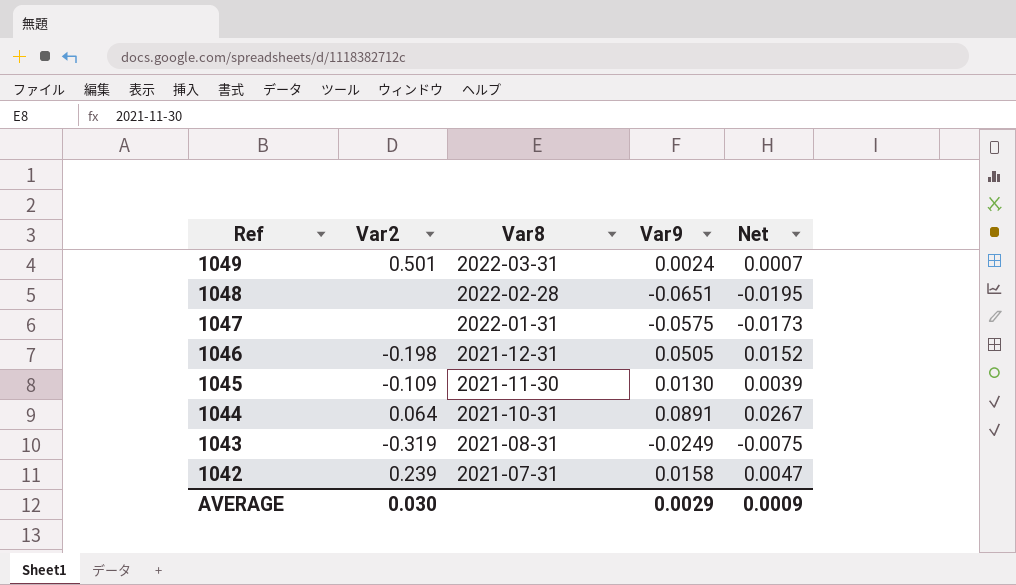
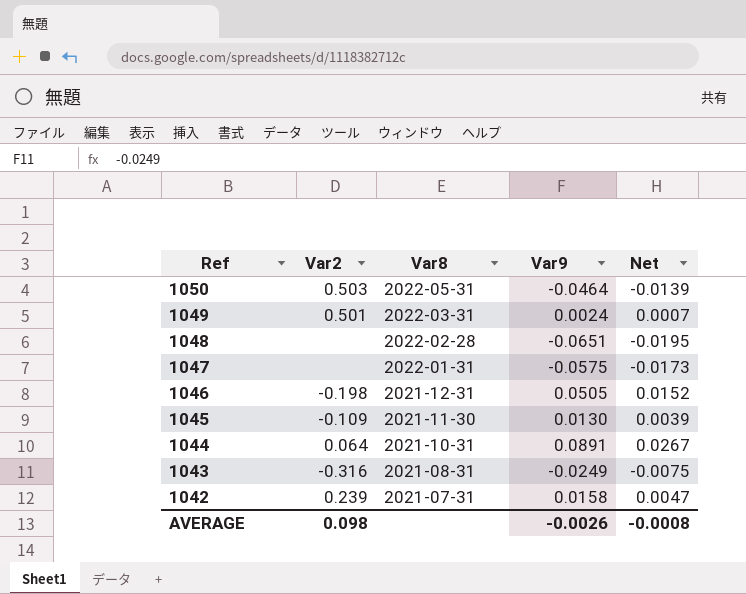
row 1050: none -> 0.503 | 2022-05-31 | -0.0464 | -0.0139
1043 | Var2: -0.319 -> -0.316
AVERAGE | Var2: 0.030 -> 0.098
AVERAGE | Var9: 0.0029 -> -0.0026
AVERAGE | Net: 0.0009 -> -0.0008

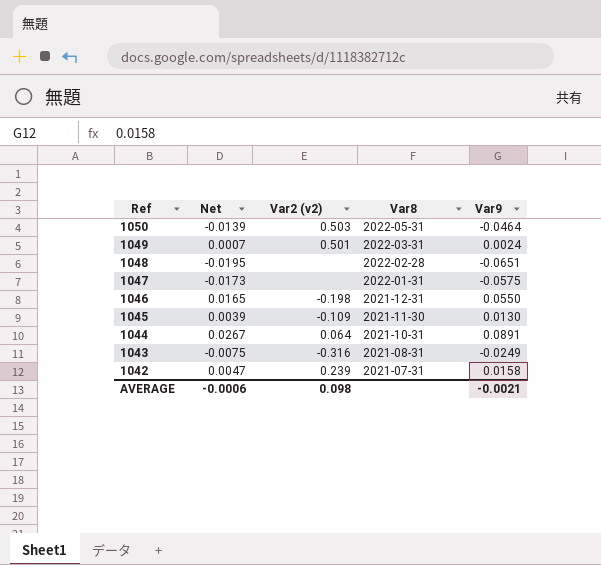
column Net | position: 5 -> 2
column name: Var2 -> Var2 (v2)
1046 | Net: 0.0152 -> 0.0165
1046 | Var9: 0.0505 -> 0.0550
AVERAGE | Net: -0.0008 -> -0.0006
AVERAGE | Var9: -0.0026 -> -0.0021

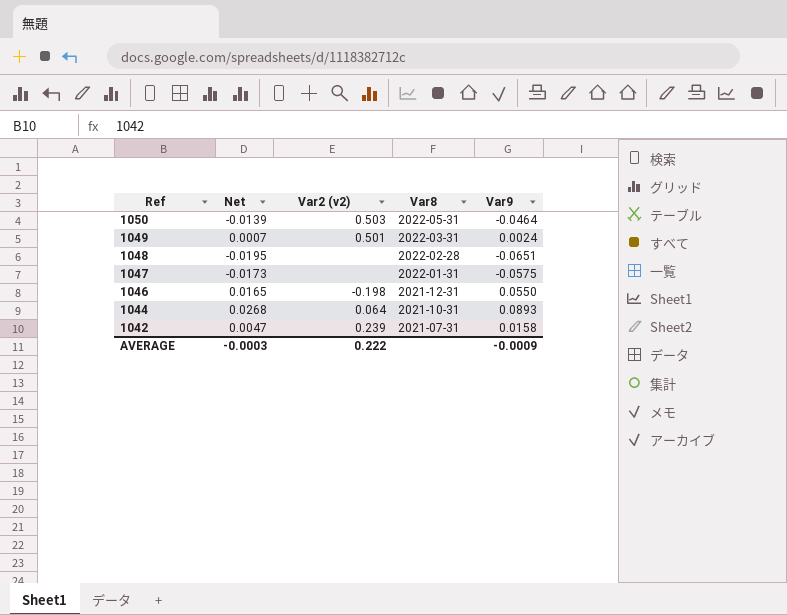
row 1045: 0.0039 | -0.109 | 2021-11-30 | 0.0130 -> none
row 1043: -0.0075 | -0.316 | 2021-08-31 | -0.0249 -> none
1044 | Net: 0.0267 -> 0.0268
1044 | Var9: 0.0891 -> 0.0893
AVERAGE | Net: -0.0006 -> -0.0003
AVERAGE | Var2 (v2): 0.098 -> 0.222
AVERAGE | Var9: -0.0021 -> -0.0009

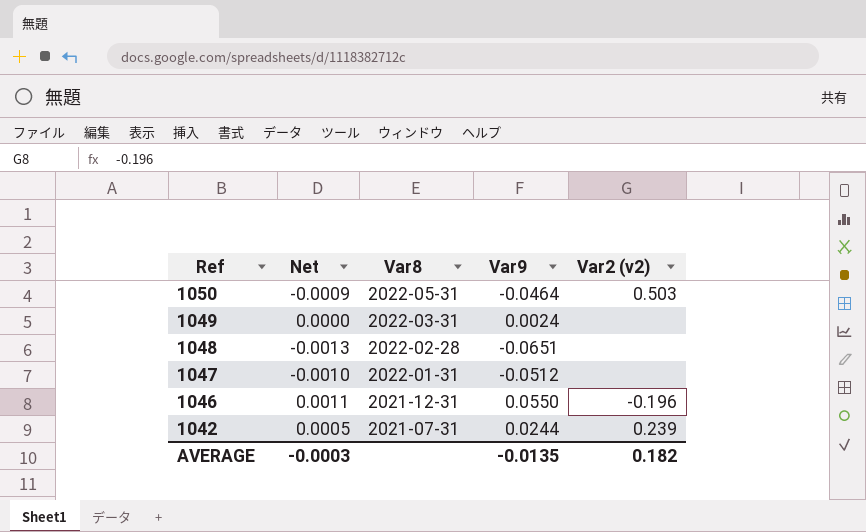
column Net | formula: [Var9] * 0.3 -> [Var9] * 0.02
column Var2 (v2) | position: 3 -> 5
row 1044: 0.0268 | 0.064 | 2021-10-31 | 0.0893 -> none
1049 | Var2 (v2): 0.501 -> none
1047 | Var9: -0.0575 -> -0.0512
1046 | Var2 (v2): -0.198 -> -0.196
1042 | Var9: 0.0158 -> 0.0244
AVERAGE | Var9: -0.0009 -> -0.0135
AVERAGE | Var2 (v2): 0.222 -> 0.182

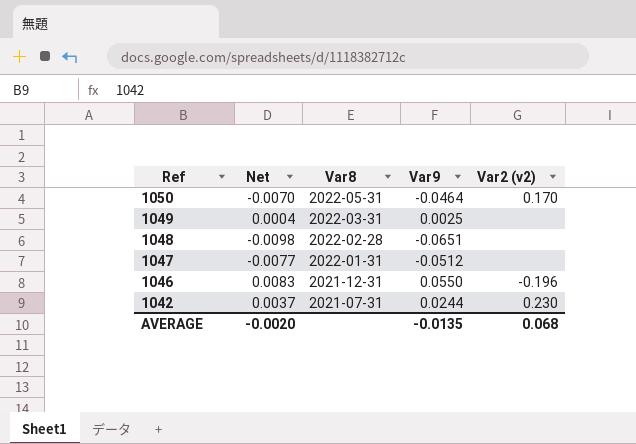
column Net | formula: [Var9] * 0.02 -> [Var9] * 0.15
1050 | Var2 (v2): 0.503 -> 0.170
1049 | Var9: 0.0024 -> 0.0025
1042 | Var2 (v2): 0.239 -> 0.230
AVERAGE | Net: -0.0003 -> -0.0020
AVERAGE | Var2 (v2): 0.182 -> 0.068

